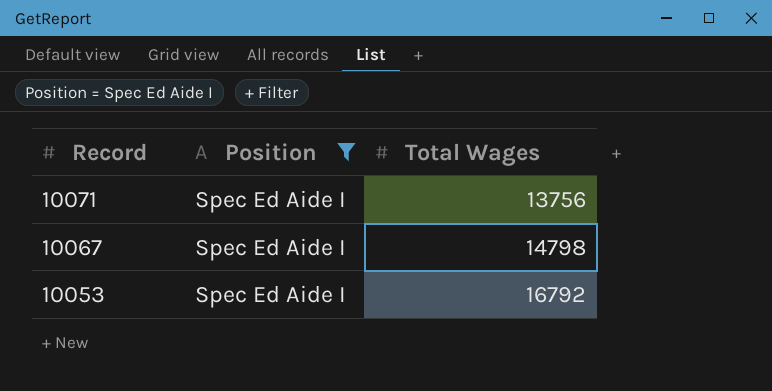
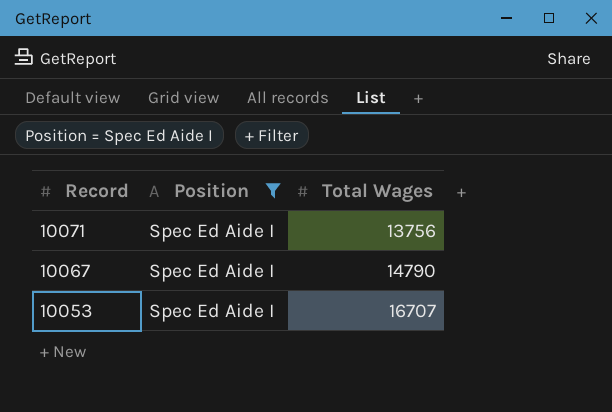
10067 | Total Wages: 14798 -> 14790
10053 | Total Wages: 16792 -> 16707

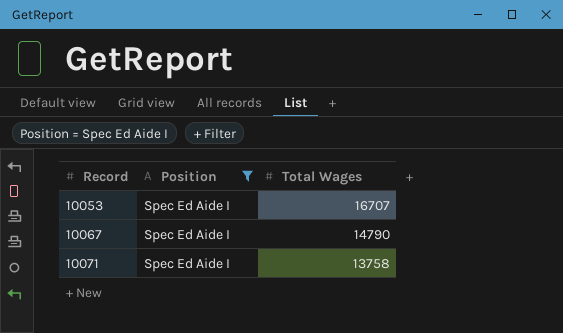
row order: Record descending -> Record ascending
10071 | Total Wages: 13756 -> 13758

